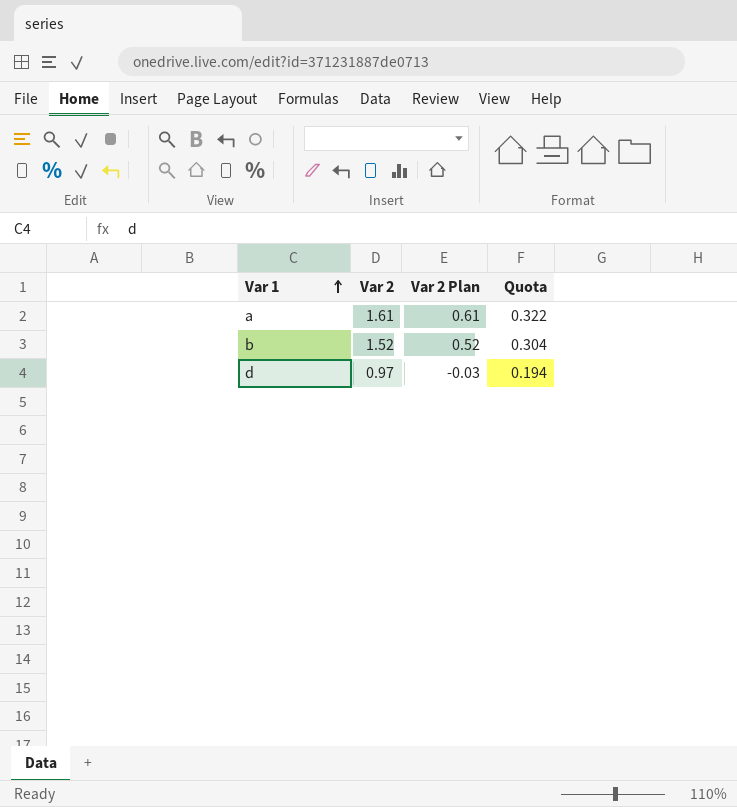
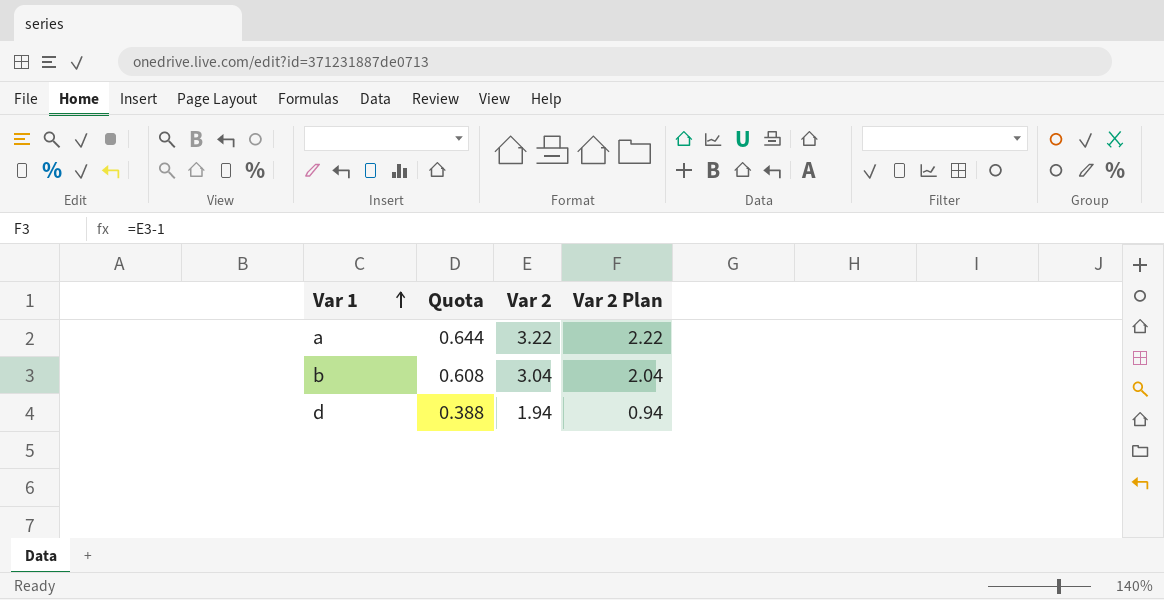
column Quota | position: 4 -> 2
a | Quota: 0.322 -> 0.644
a | Var 2: 1.61 -> 3.22
a | Var 2 Plan: 0.61 -> 2.22
b | Quota: 0.304 -> 0.608
b | Var 2: 1.52 -> 3.04
b | Var 2 Plan: 0.52 -> 2.04
d | Quota: 0.194 -> 0.388
d | Var 2: 0.97 -> 1.94
d | Var 2 Plan: -0.03 -> 0.94

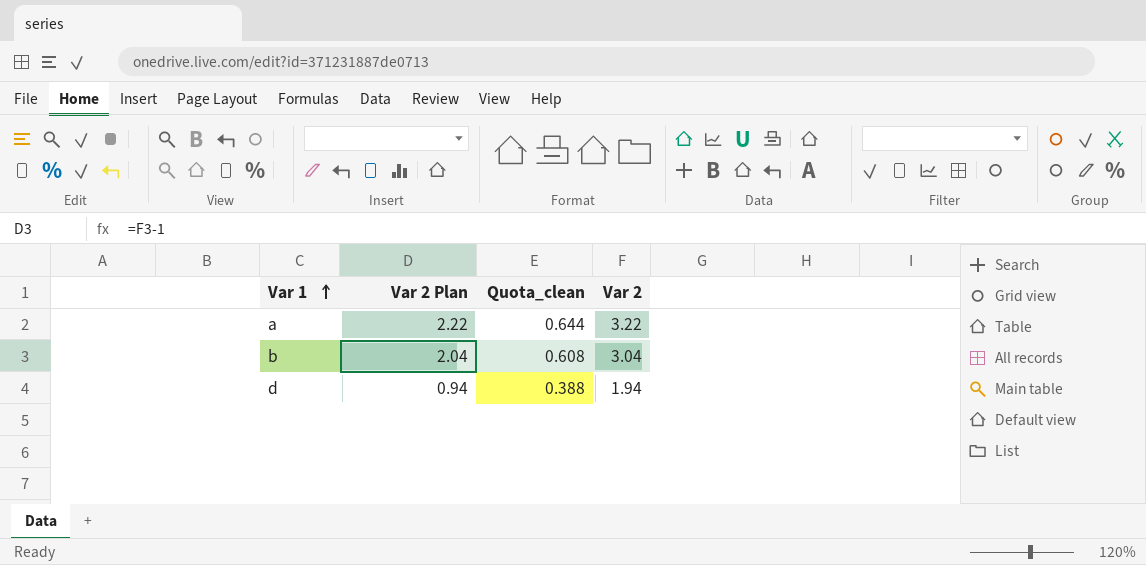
column Var 2 Plan | position: 4 -> 2
column name: Quota -> Quota_clean

